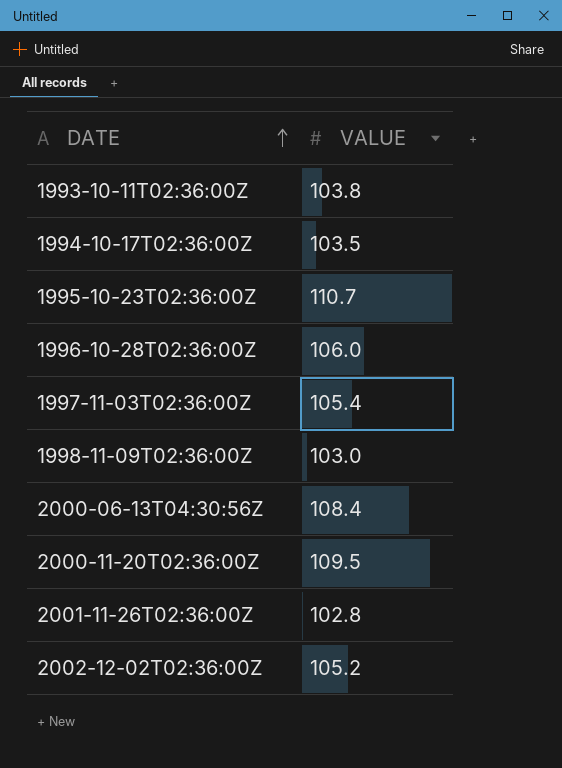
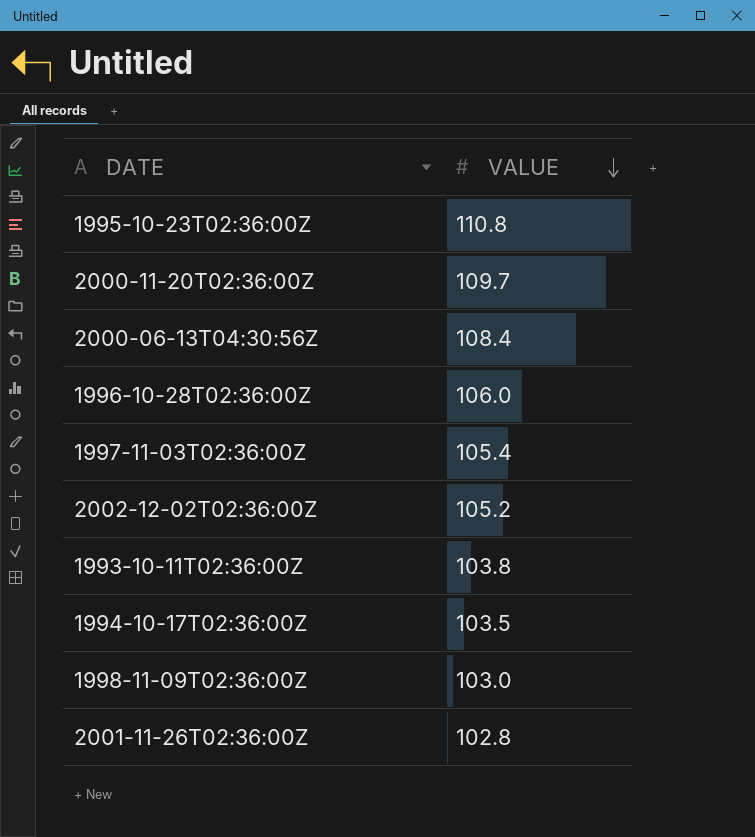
row order: DATE ascending -> VALUE descending
1995-10-23T02:36:00Z | VALUE: 110.7 -> 110.8
2000-11-20T02:36:00Z | VALUE: 109.5 -> 109.7

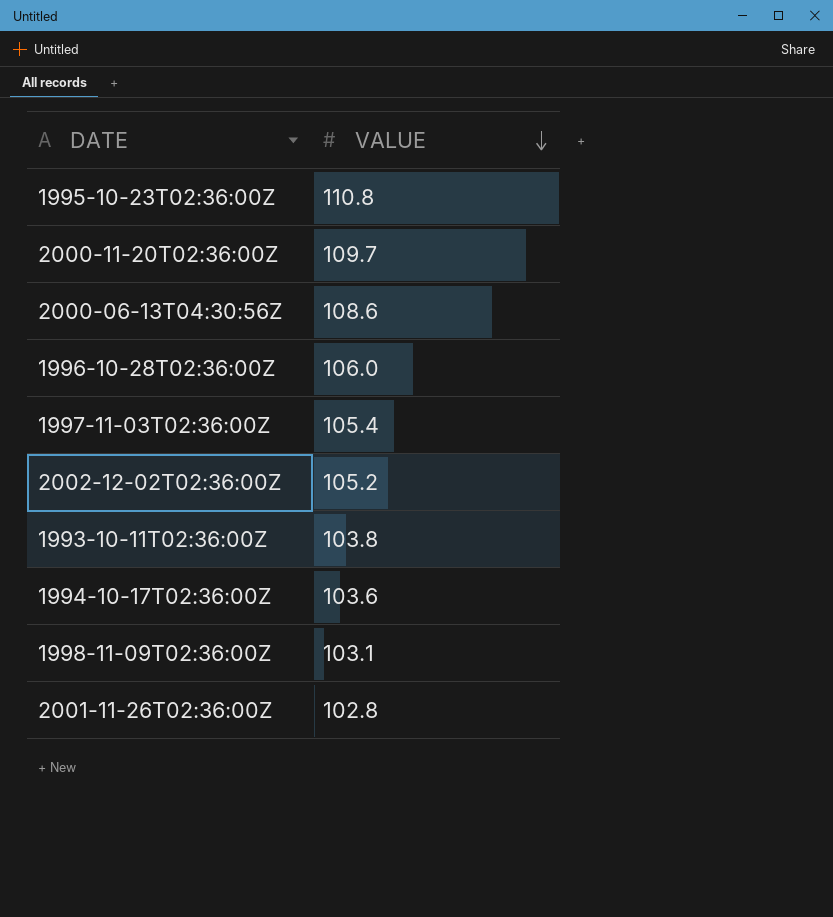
2000-06-13T04:30:56Z | VALUE: 108.4 -> 108.6
1994-10-17T02:36:00Z | VALUE: 103.5 -> 103.6
1998-11-09T02:36:00Z | VALUE: 103.0 -> 103.1

